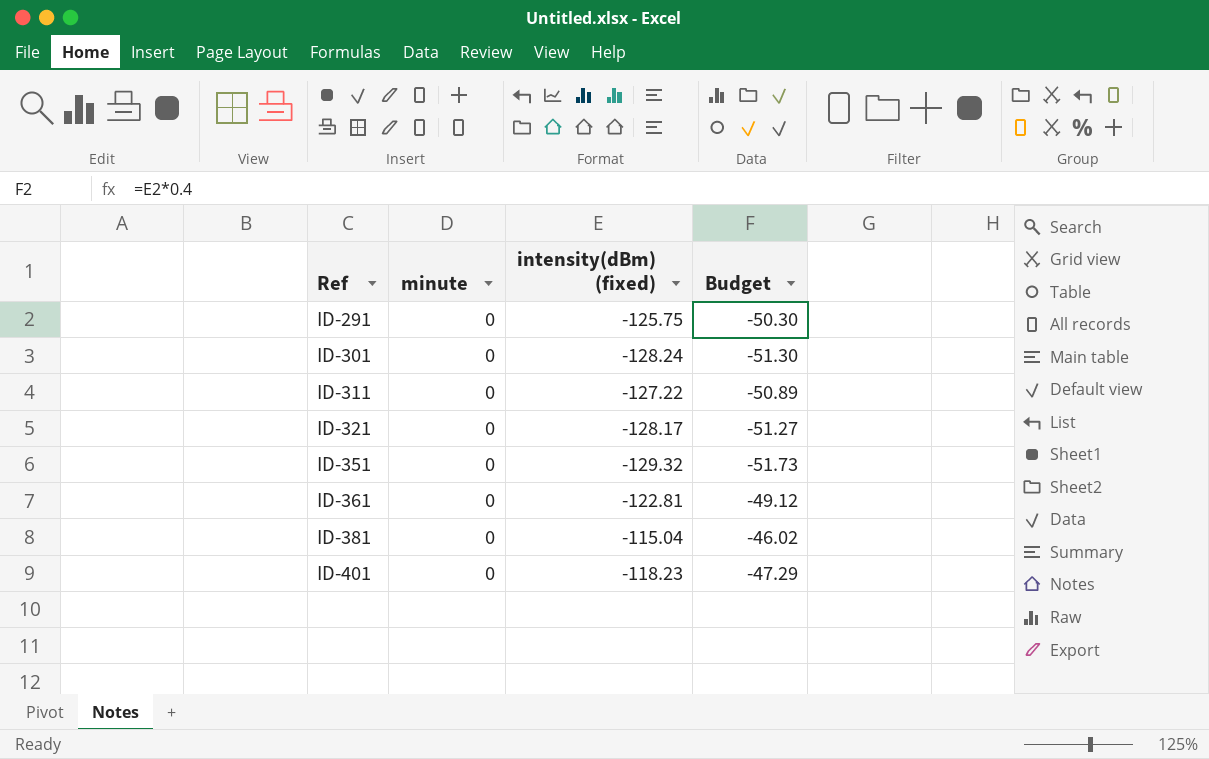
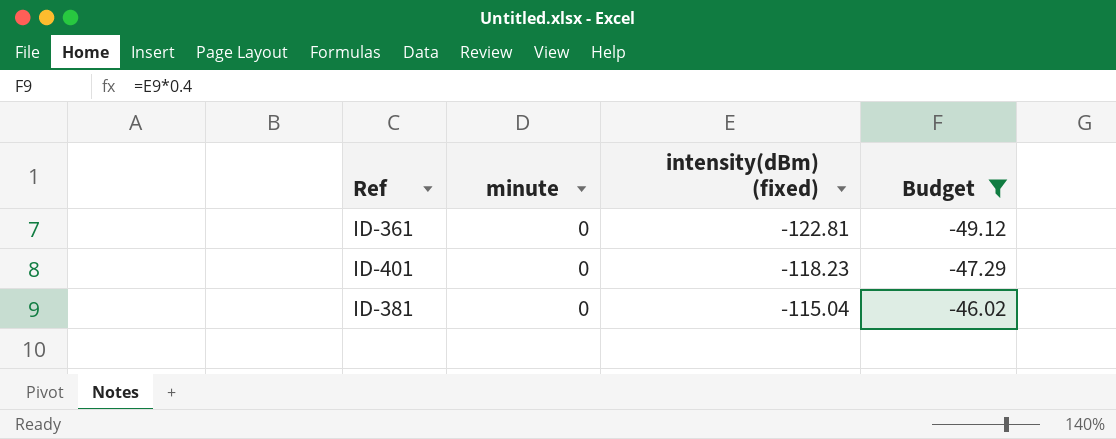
filter: none -> Budget >= -49.12
row order: Ref ascending -> intensity(dBm) (fixed) ascending

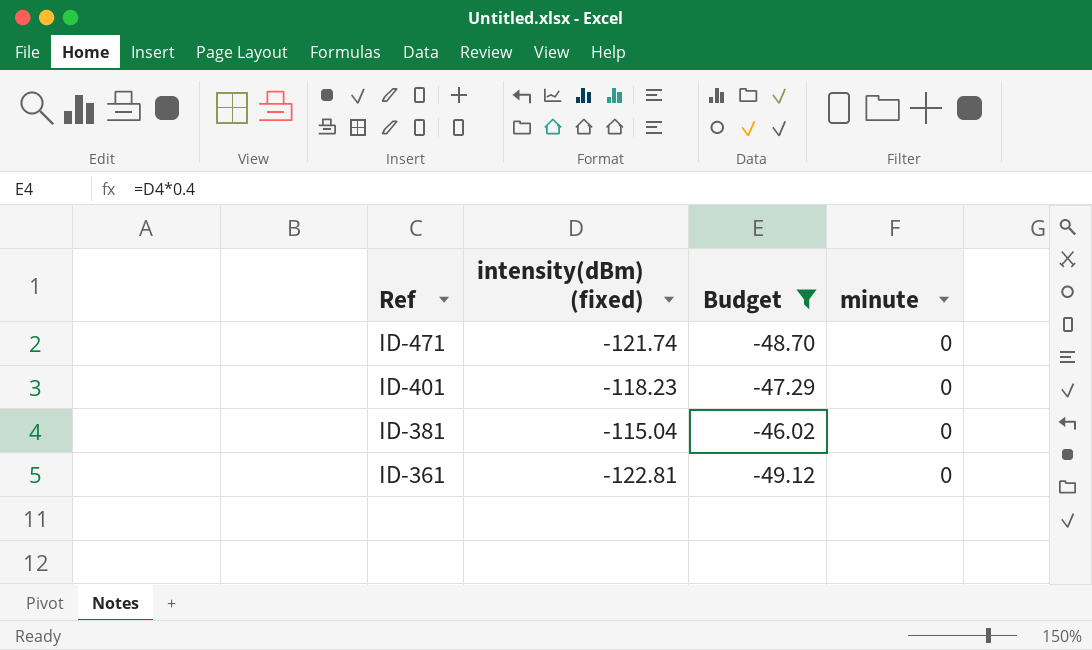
row order: intensity(dBm) (fixed) ascending -> Ref descending
column minute | position: 2 -> 4
row ID-471: none -> -121.74 | -48.70 | 0

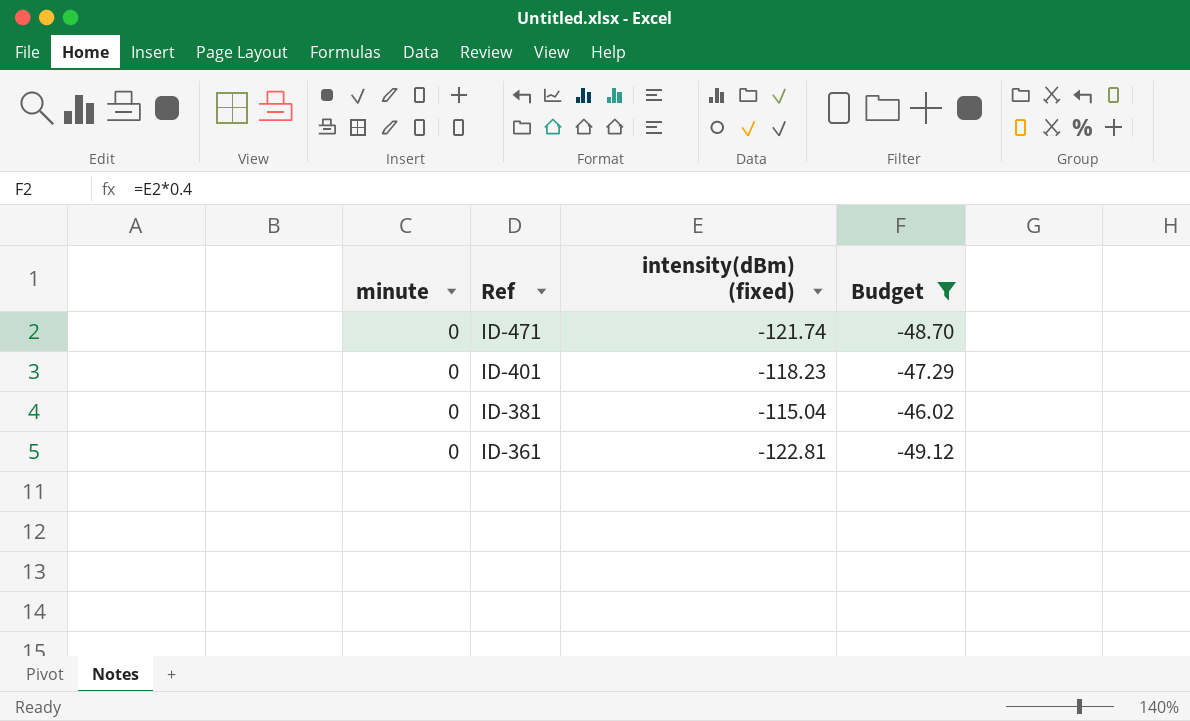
column minute | position: 4 -> 1

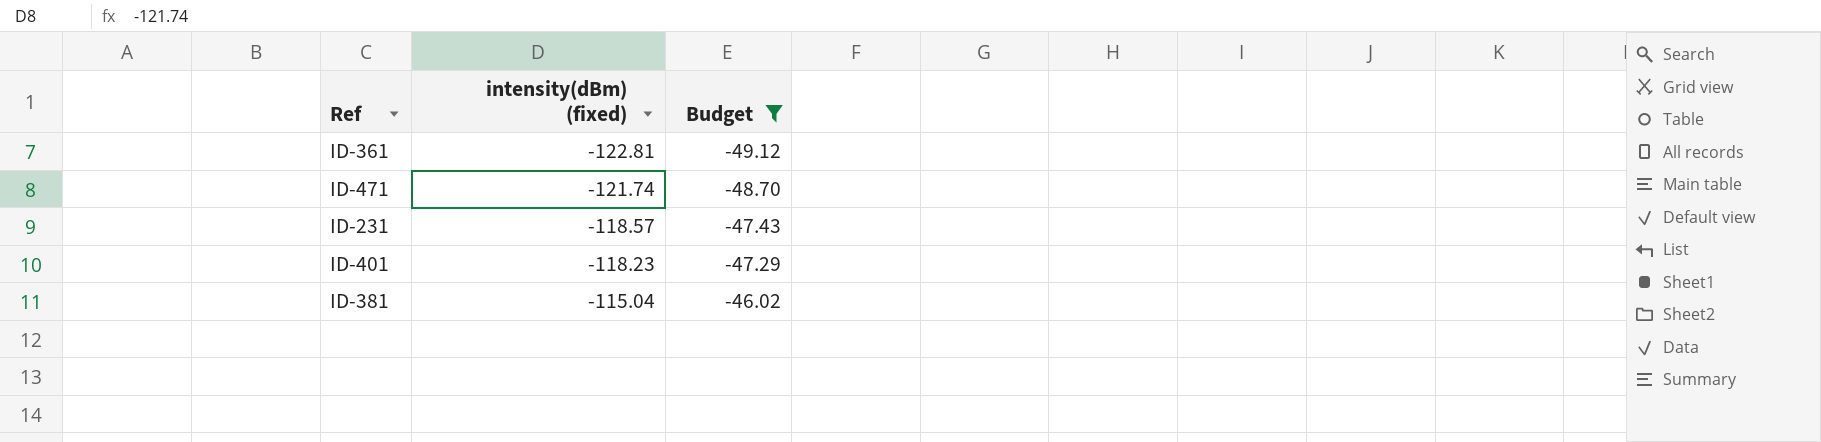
row order: Ref descending -> intensity(dBm) (fixed) ascending
column minute | position: 1 -> none
row ID-231: none -> -118.57 | -47.43

